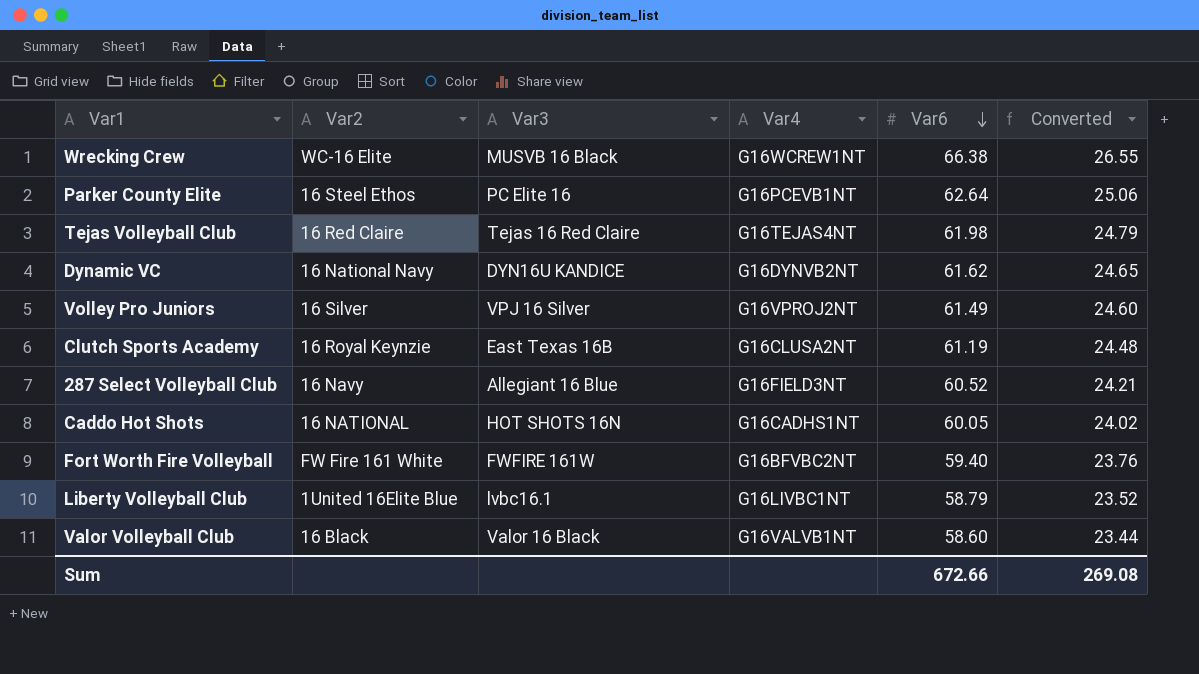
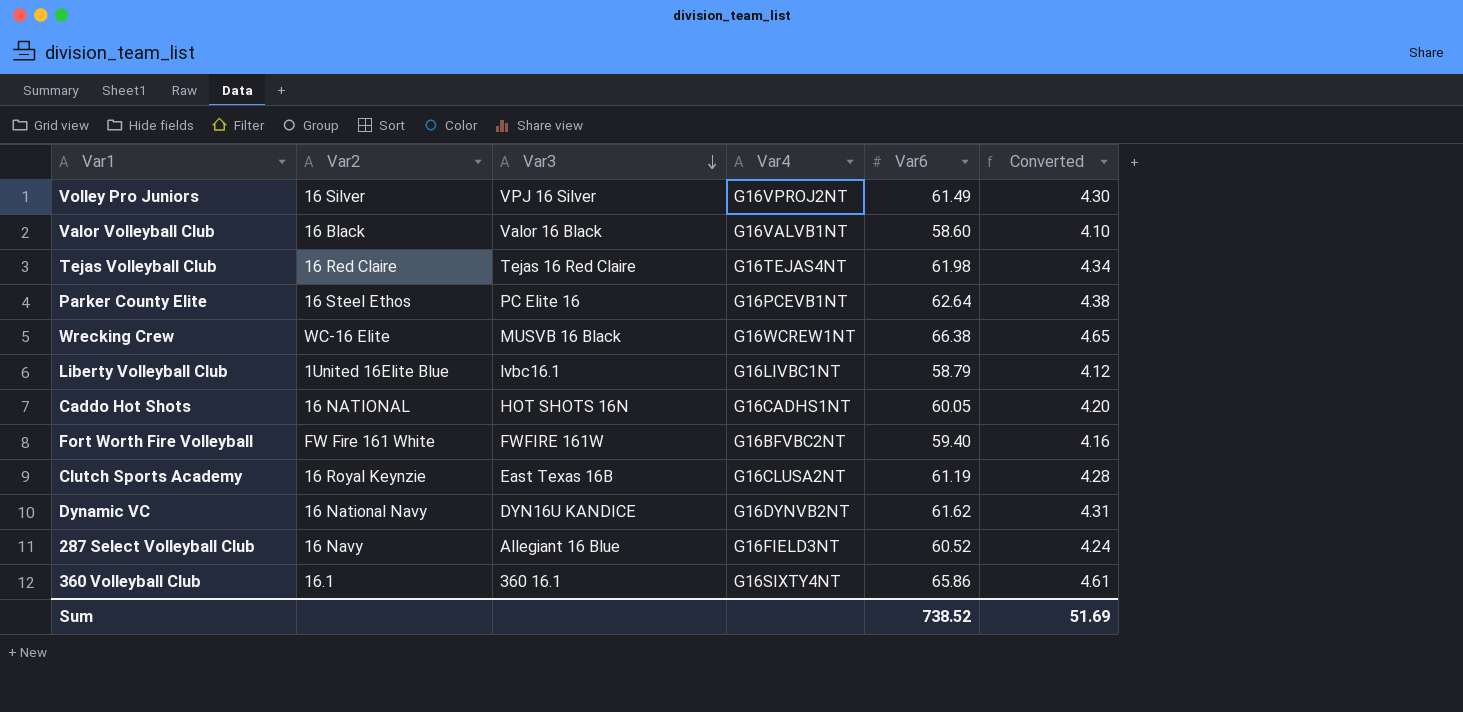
row order: Var6 descending -> Var3 descending
column Converted | formula: [Var6] * 0.4 -> [Var6] * 0.07
row 360 Volleyball Club: none -> 16.1 | 360 16.1 | G16SIXTY4NT | 65.86 | 4.61
Sum | Var6: 672.66 -> 738.52
Sum | Converted: 269.08 -> 51.69

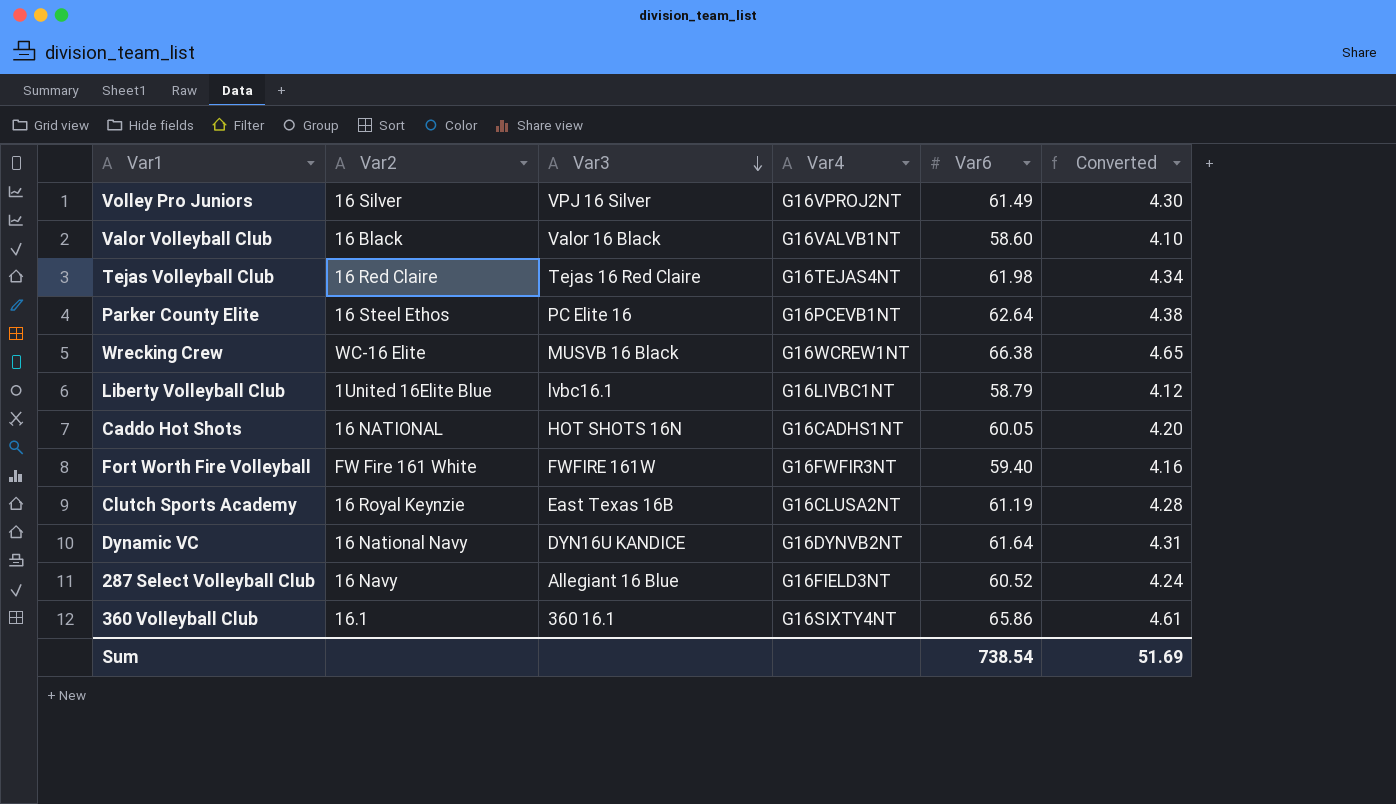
Fort Worth Fire Volleyball | Var4: G16BFVBC2NT -> G16FWFIR3NT
Dynamic VC | Var6: 61.62 -> 61.64
Sum | Var6: 738.52 -> 738.54

